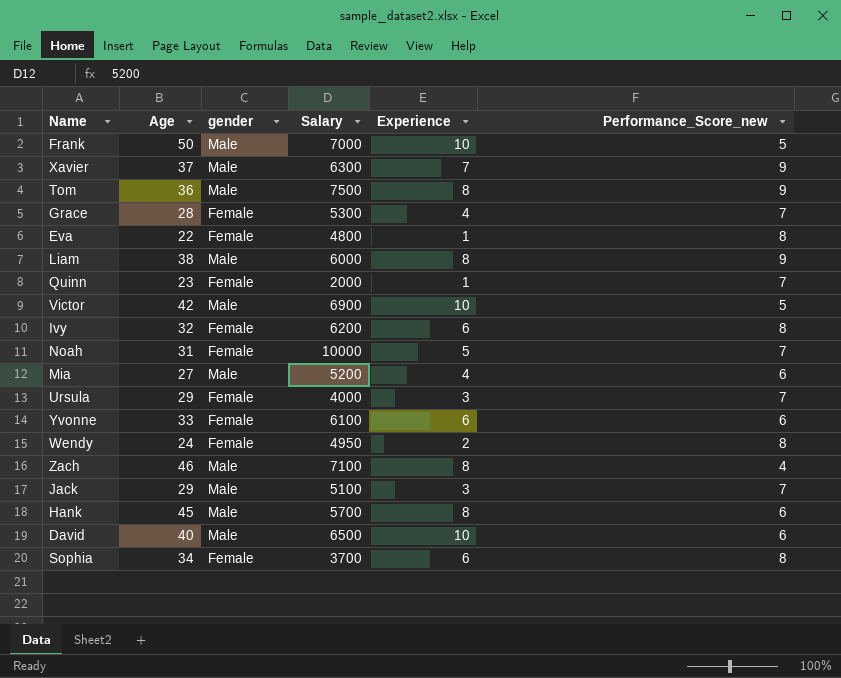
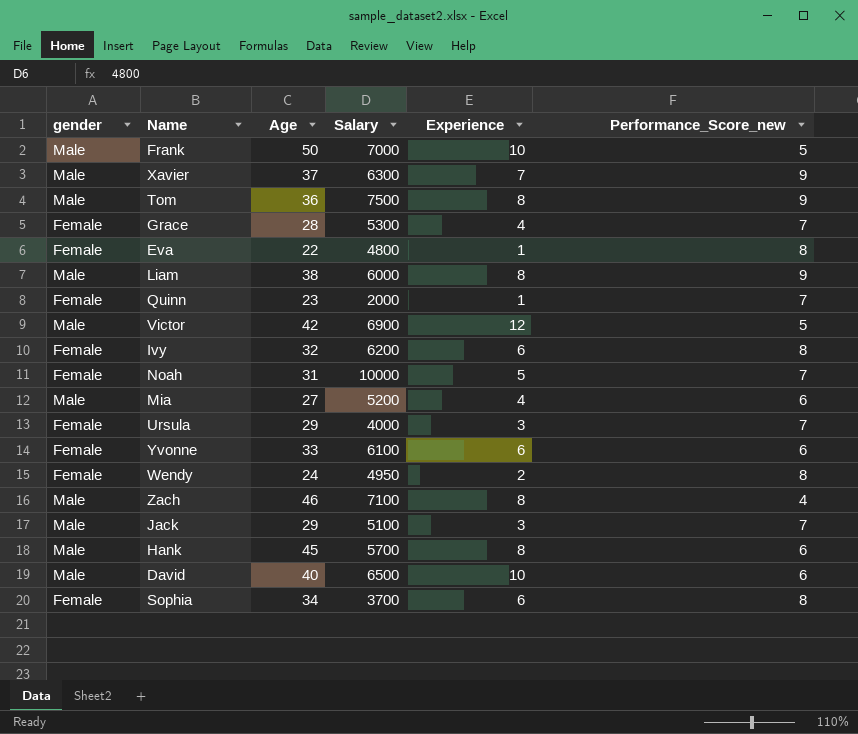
column gender | position: 3 -> 1
Victor | Experience: 10 -> 12

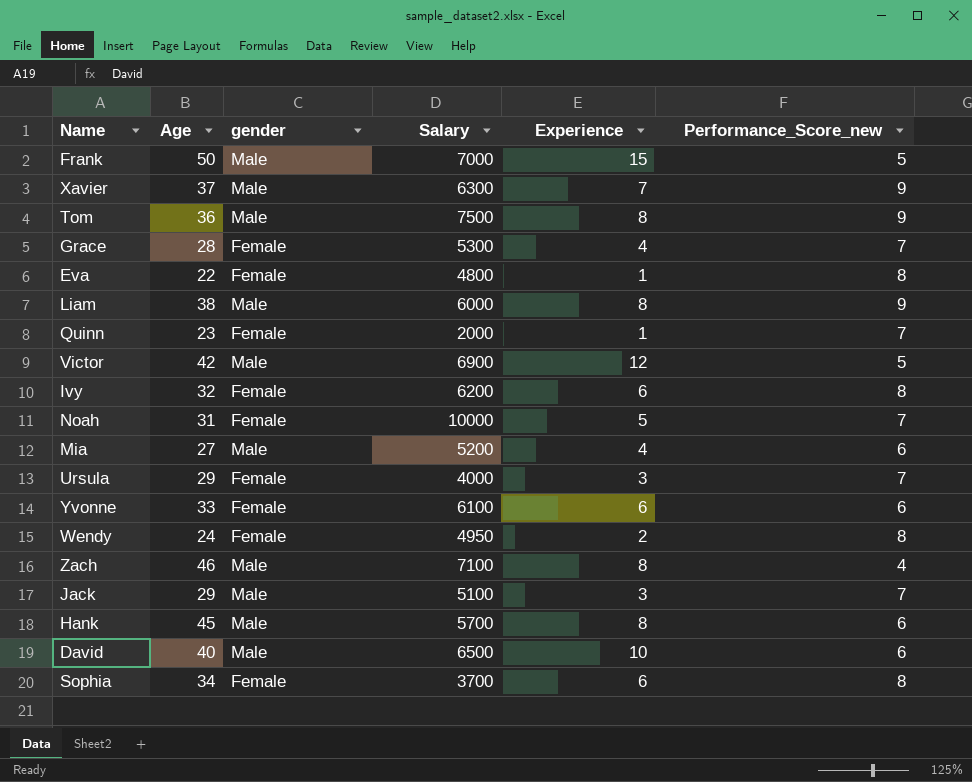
column gender | position: 1 -> 3
Frank | Experience: 10 -> 15

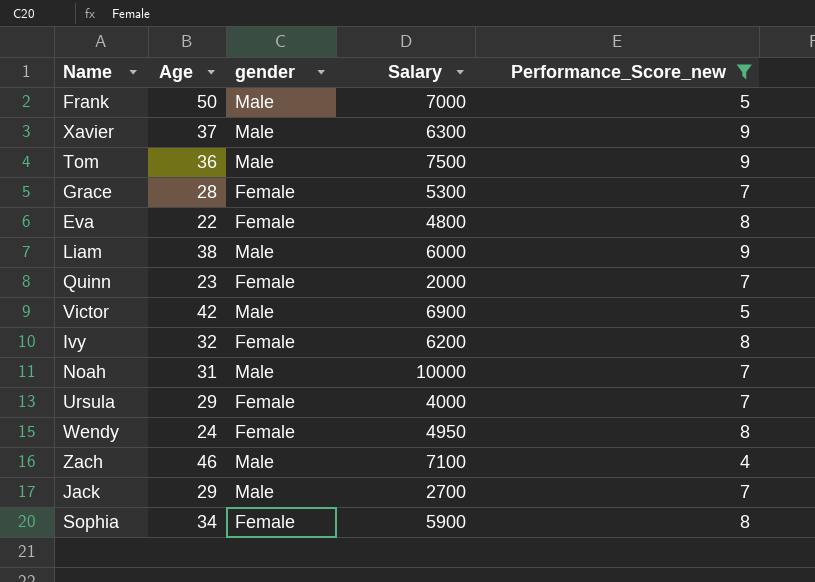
filter: none -> Performance_Score_new != 6
column Experience | position: 5 -> none
Noah | gender: Female -> Male
Jack | Salary: 5100 -> 2700
Sophia | Salary: 3700 -> 5900

